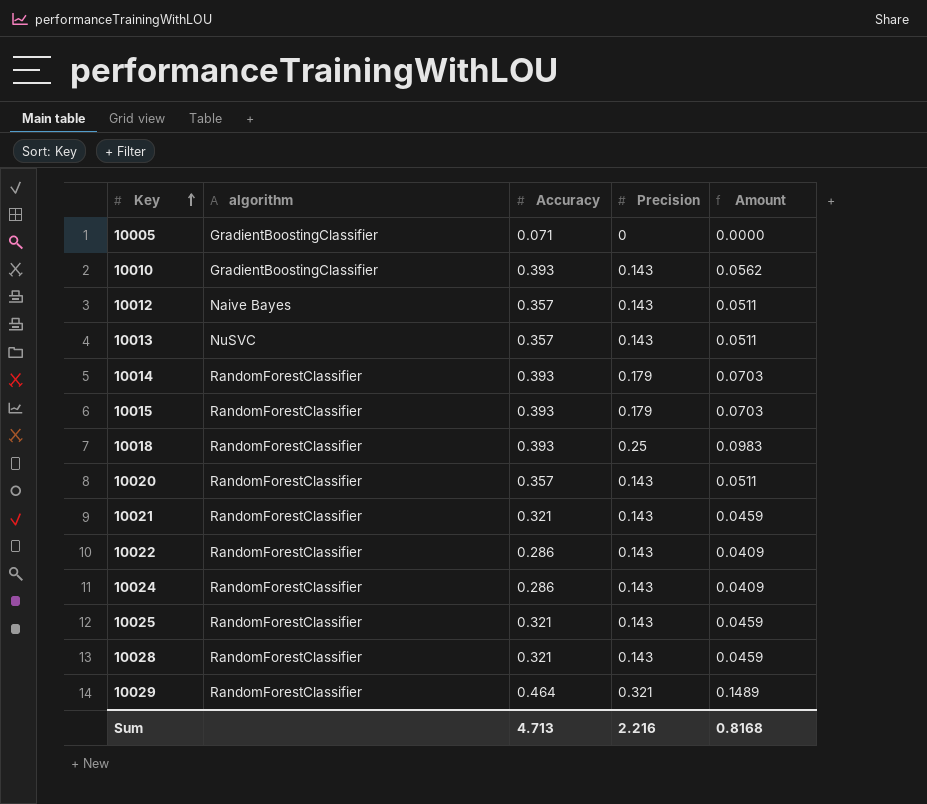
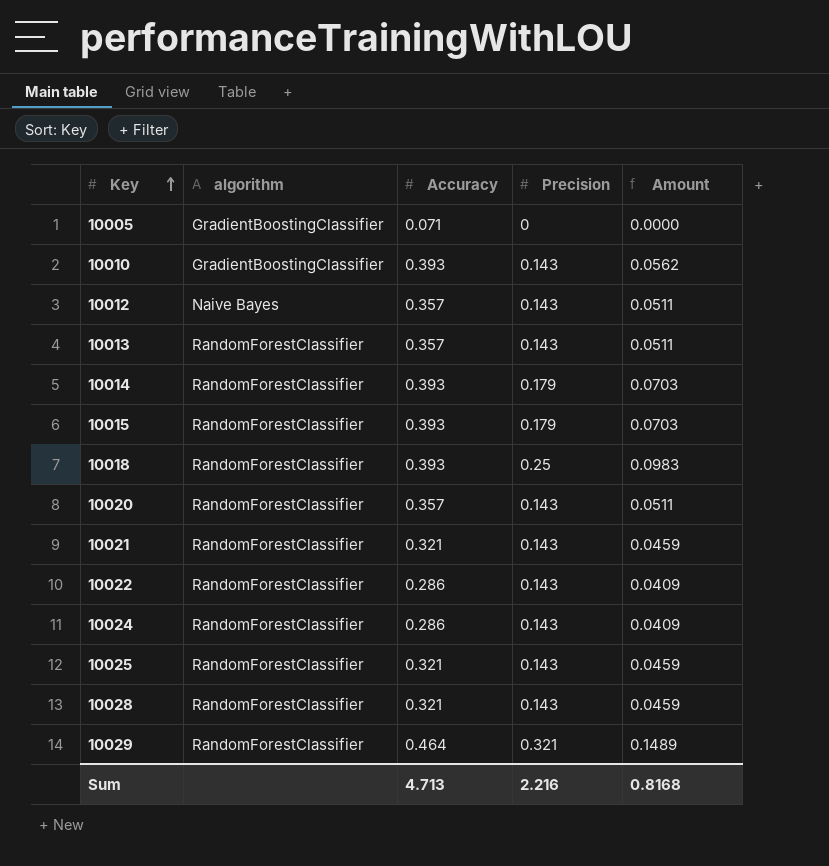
10013 | algorithm: NuSVC -> RandomForestClassifier

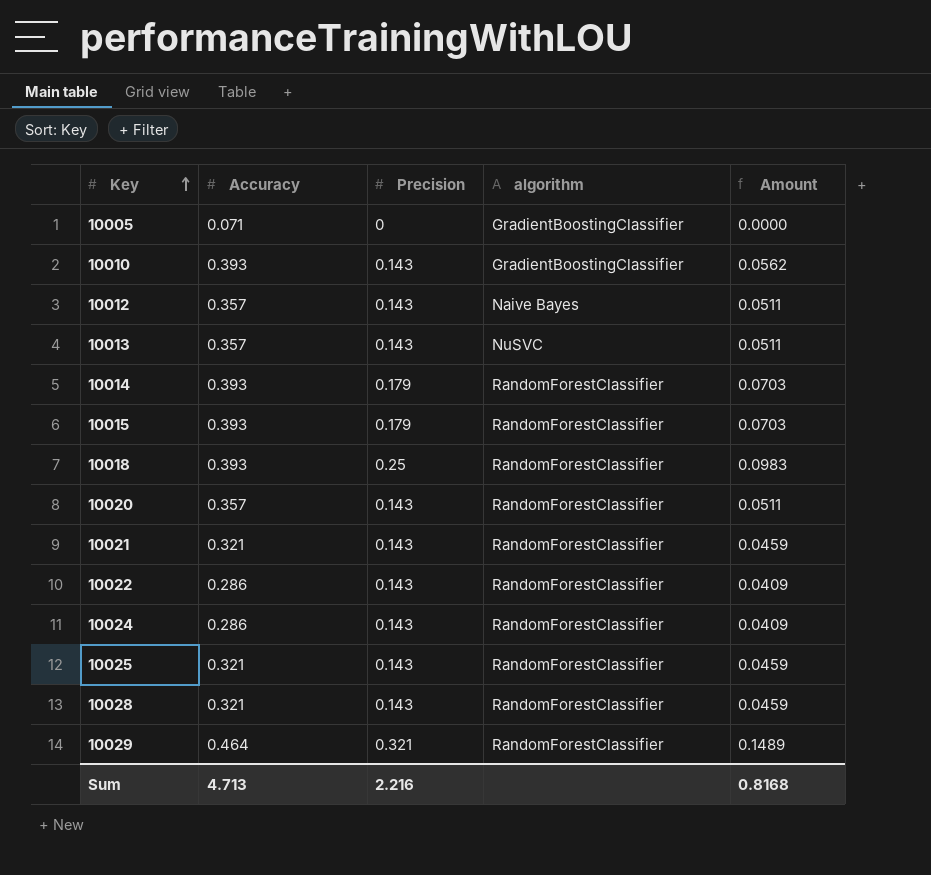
column algorithm | position: 2 -> 4
10013 | algorithm: RandomForestClassifier -> NuSVC

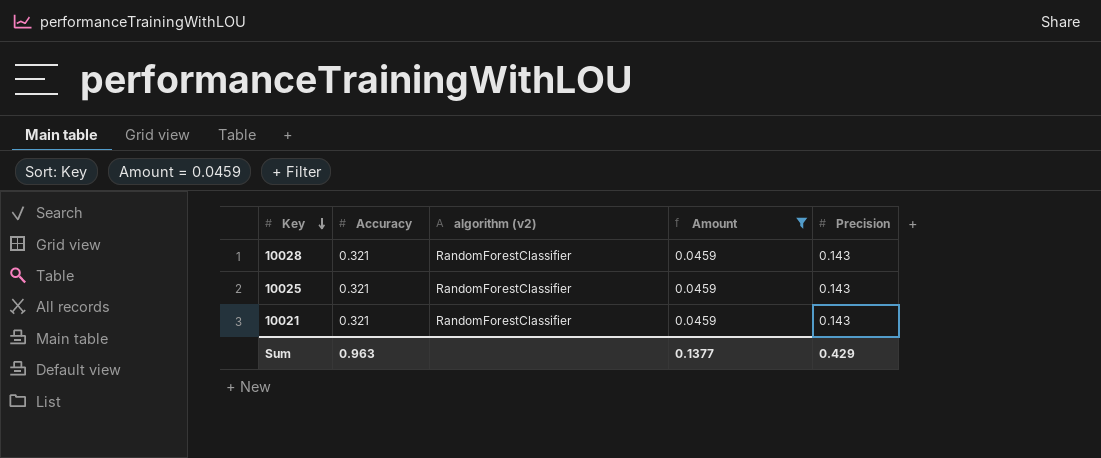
filter: none -> Amount = 0.0459
row order: Key ascending -> Key descending
column name: algorithm -> algorithm (v2)
column Precision | position: 3 -> 5
Sum | Accuracy: 4.713 -> 0.963
Sum | Amount: 0.8168 -> 0.1377
Sum | Precision: 2.216 -> 0.429

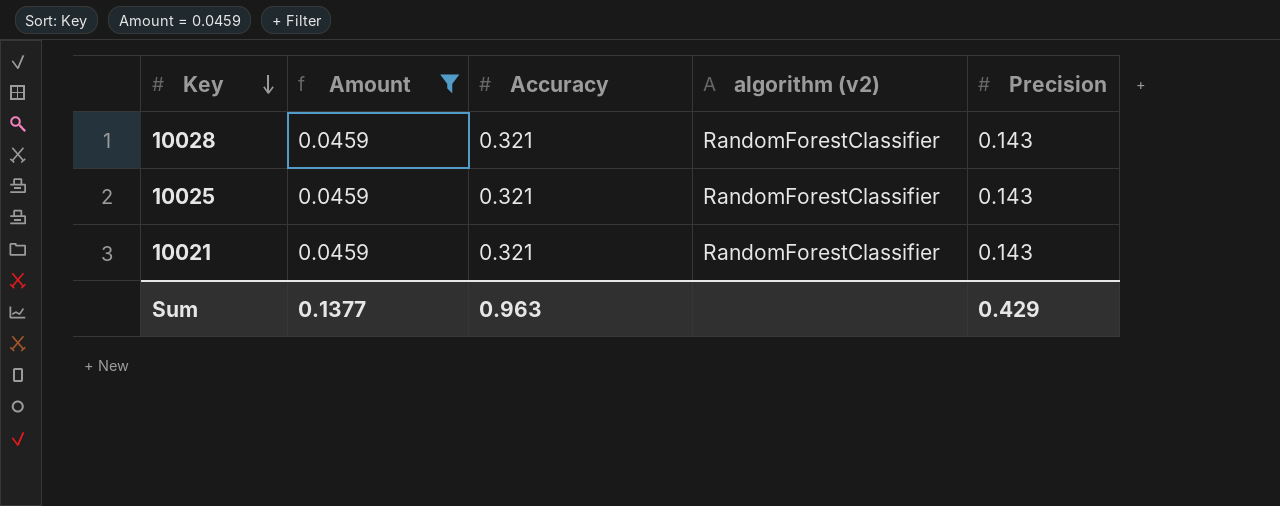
column Amount | position: 4 -> 2

